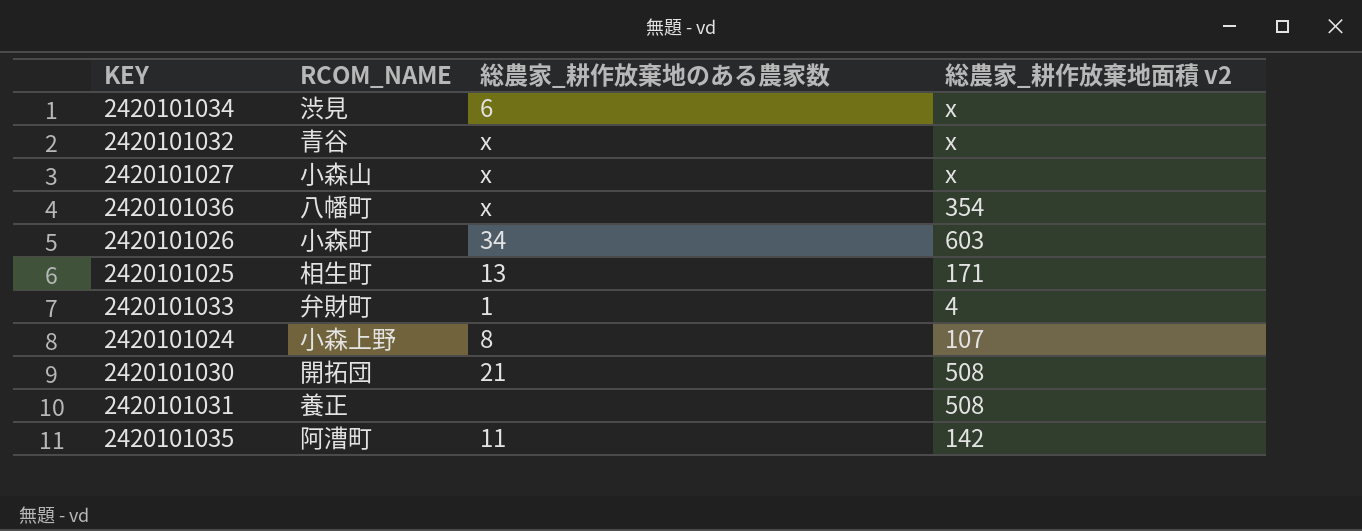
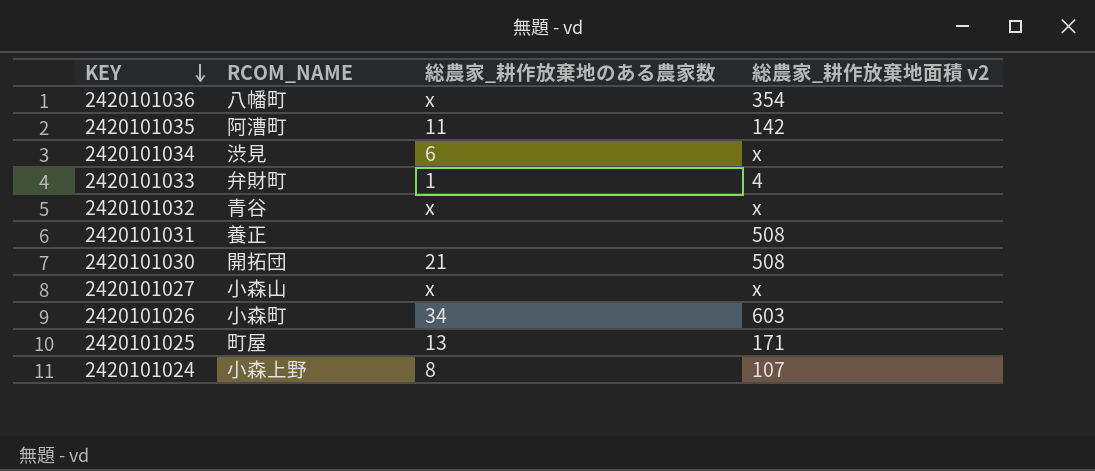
row order: none -> KEY descending
2420101025 | RCOM_NAME: 相生町 -> 町屋

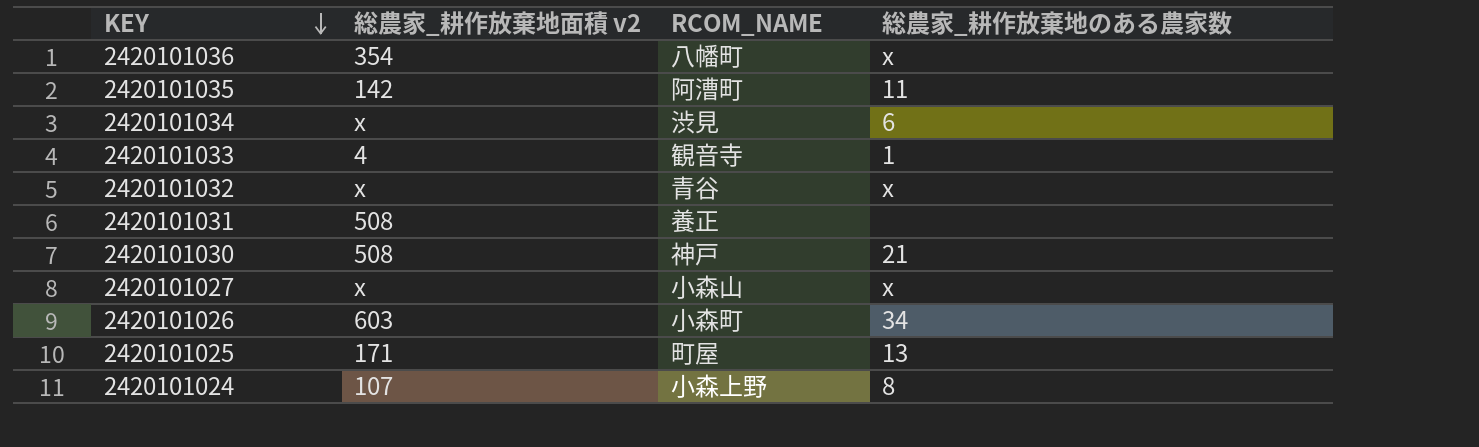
column 総農家_耕作放棄地面積 v2 | position: 4 -> 2
2420101033 | RCOM_NAME: 弁財町 -> 観音寺
2420101030 | RCOM_NAME: 開拓団 -> 神戸

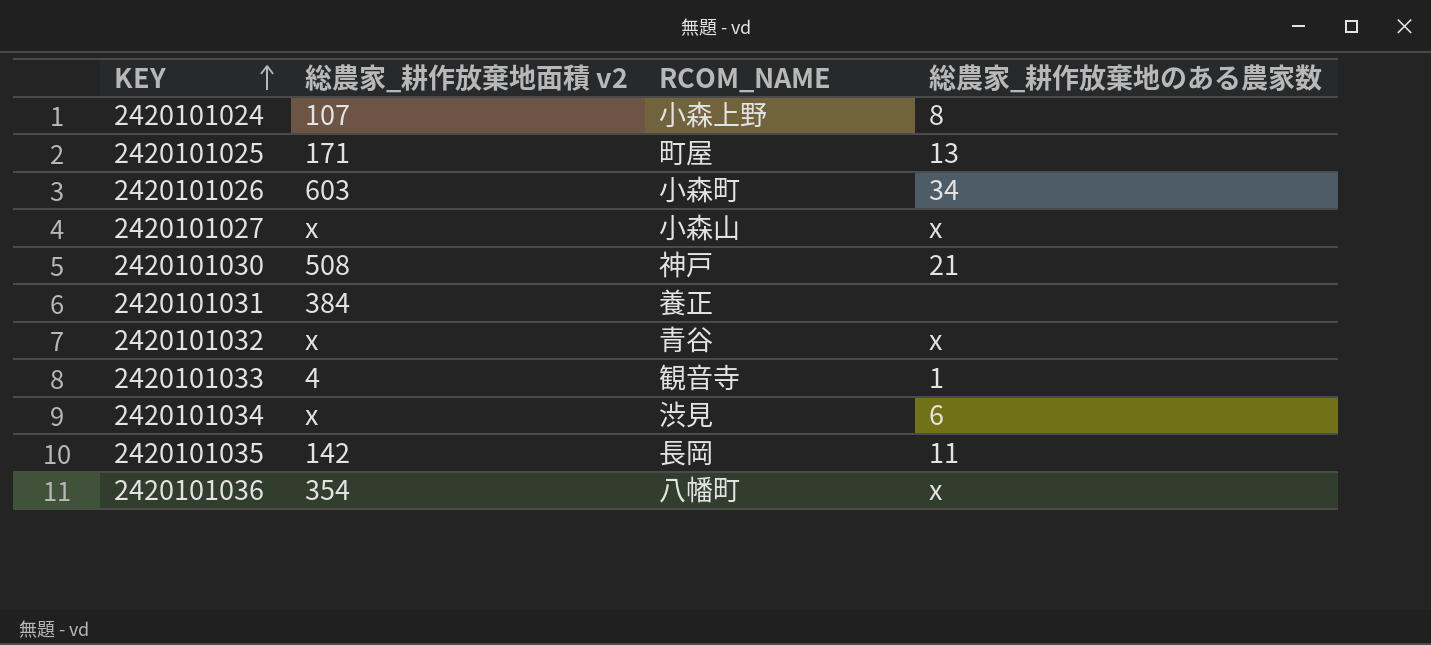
row order: KEY descending -> KEY ascending
2420101031 | 総農家_耕作放棄地面積 v2: 508 -> 384
2420101035 | RCOM_NAME: 阿漕町 -> 長岡

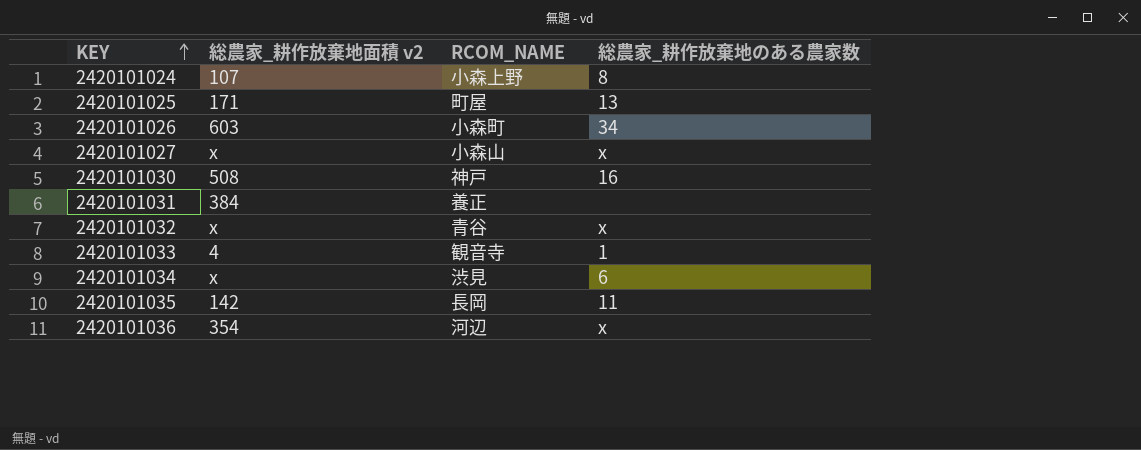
2420101030 | 総農家_耕作放棄地のある農家数: 21 -> 16
2420101036 | RCOM_NAME: 八幡町 -> 河辺

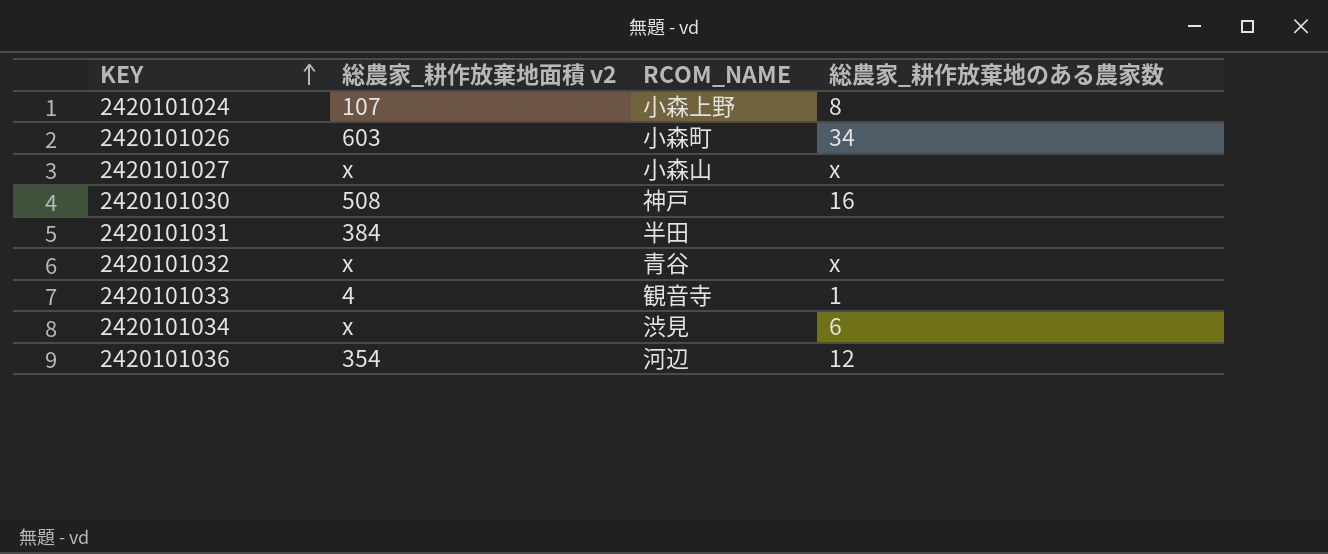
row 2420101025: 171 | 町屋 | 13 -> none
row 2420101035: 142 | 長岡 | 11 -> none
2420101031 | RCOM_NAME: 養正 -> 半田
2420101036 | 総農家_耕作放棄地のある農家数: x -> 12

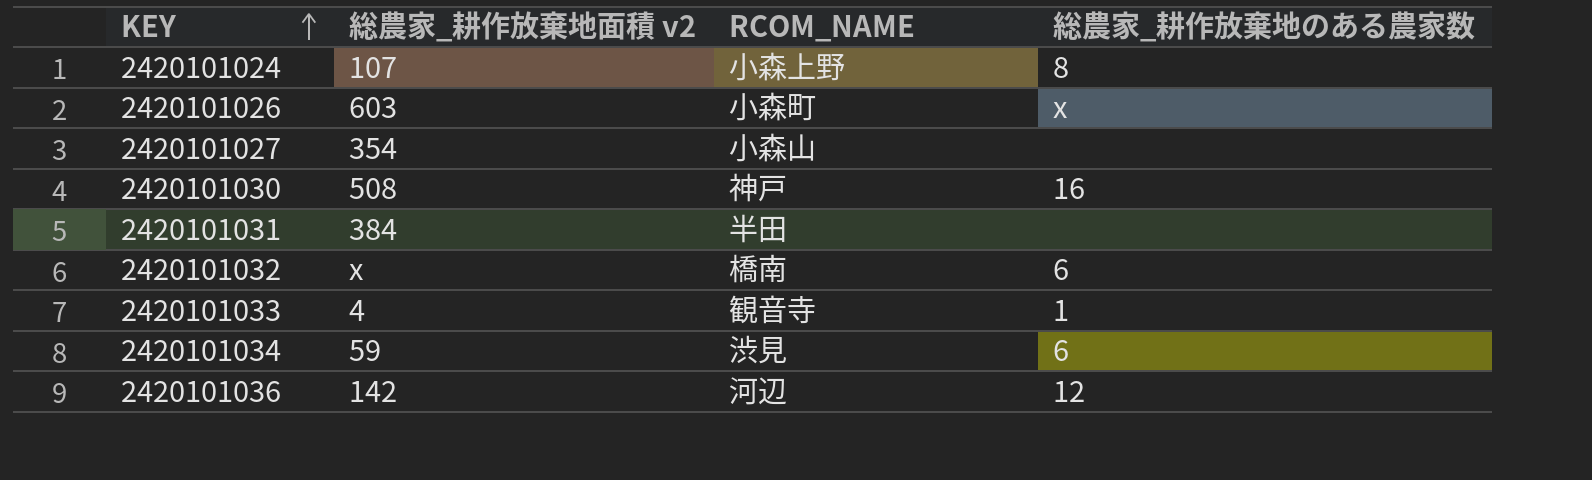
2420101026 | 総農家_耕作放棄地のある農家数: 34 -> x
2420101027 | 総農家_耕作放棄地面積 v2: x -> 354
2420101027 | 総農家_耕作放棄地のある農家数: x -> none
2420101032 | RCOM_NAME: 青谷 -> 橋南
2420101032 | 総農家_耕作放棄地のある農家数: x -> 6
2420101034 | 総農家_耕作放棄地面積 v2: x -> 59
2420101036 | 総農家_耕作放棄地面積 v2: 354 -> 142

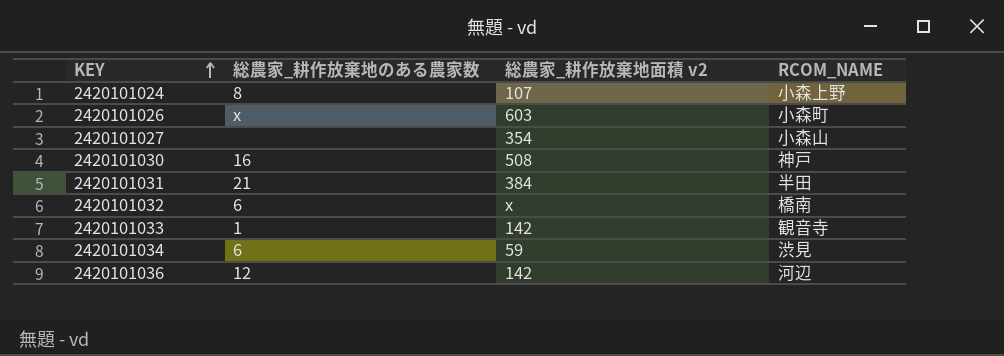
column 総農家_耕作放棄地のある農家数 | position: 4 -> 2
2420101031 | 総農家_耕作放棄地のある農家数: none -> 21
2420101033 | 総農家_耕作放棄地面積 v2: 4 -> 142

